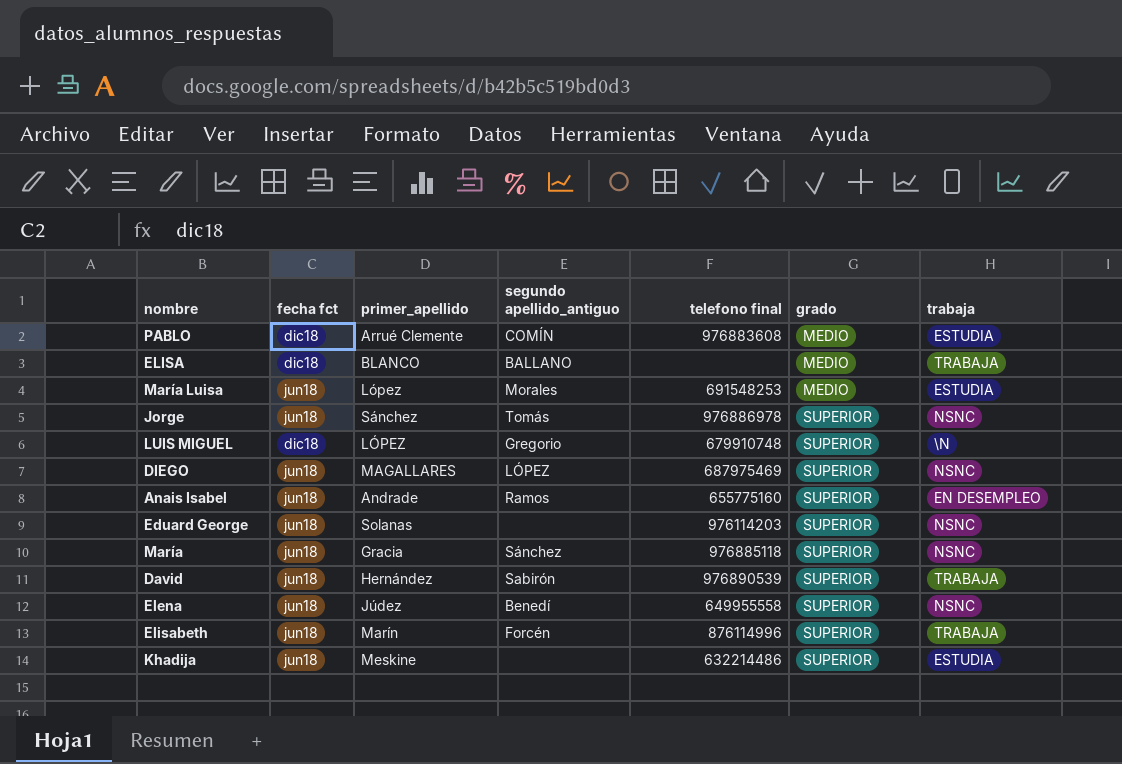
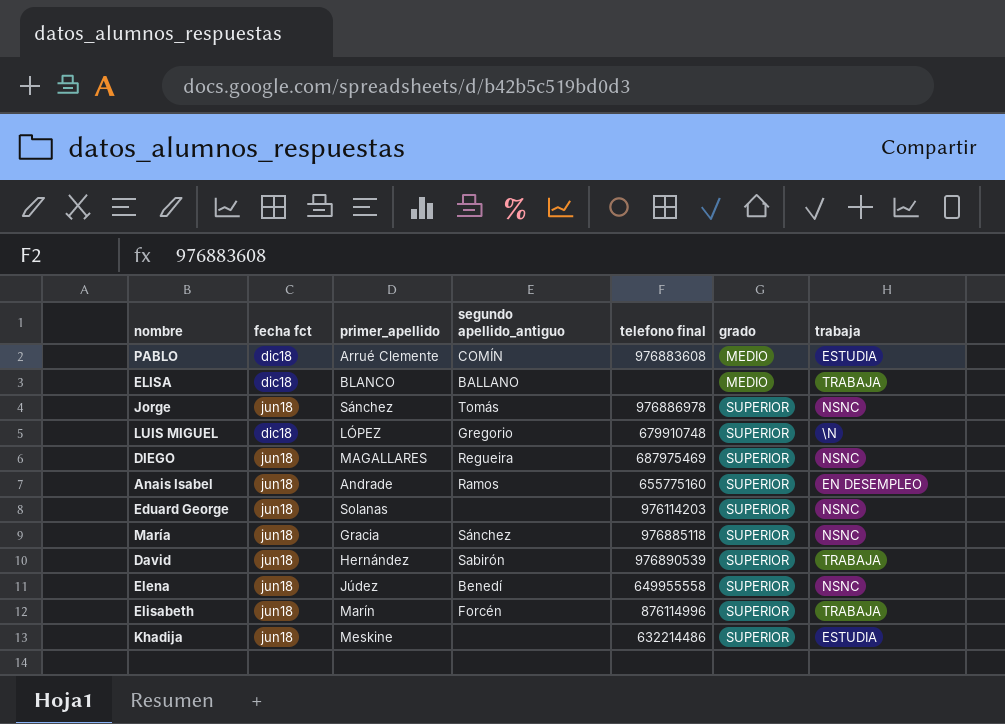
row María Luisa: jun18 | López | Morales | 691548253 | MEDIO | ESTUDIA -> none
DIEGO | segundo apellido_antiguo: LÓPEZ -> Regueira

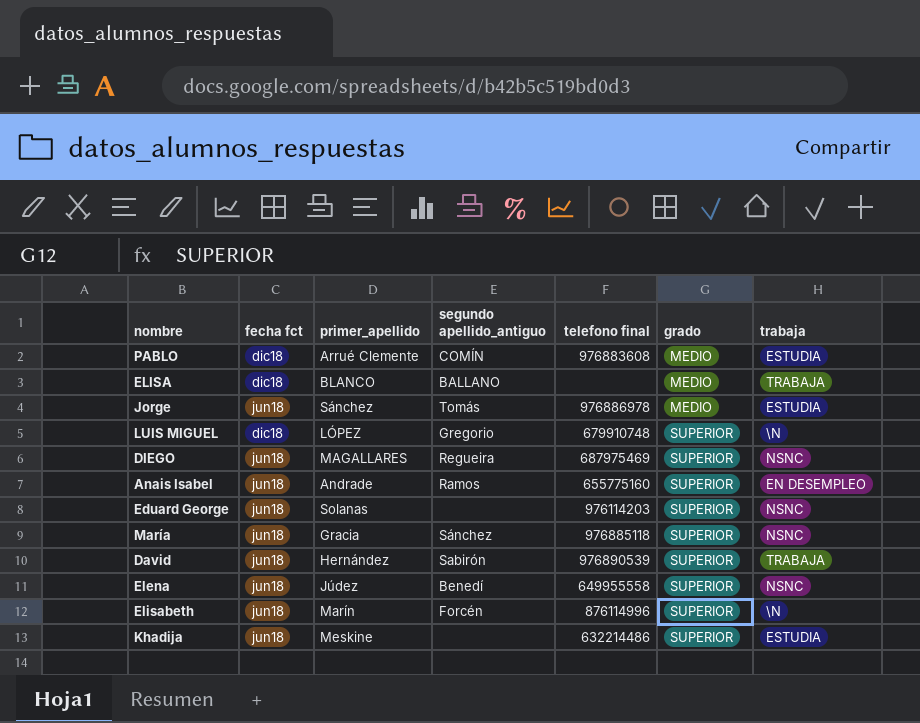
Jorge | grado: SUPERIOR -> MEDIO
Jorge | trabaja: NSNC -> ESTUDIA
Elisabeth | trabaja: TRABAJA -> \N

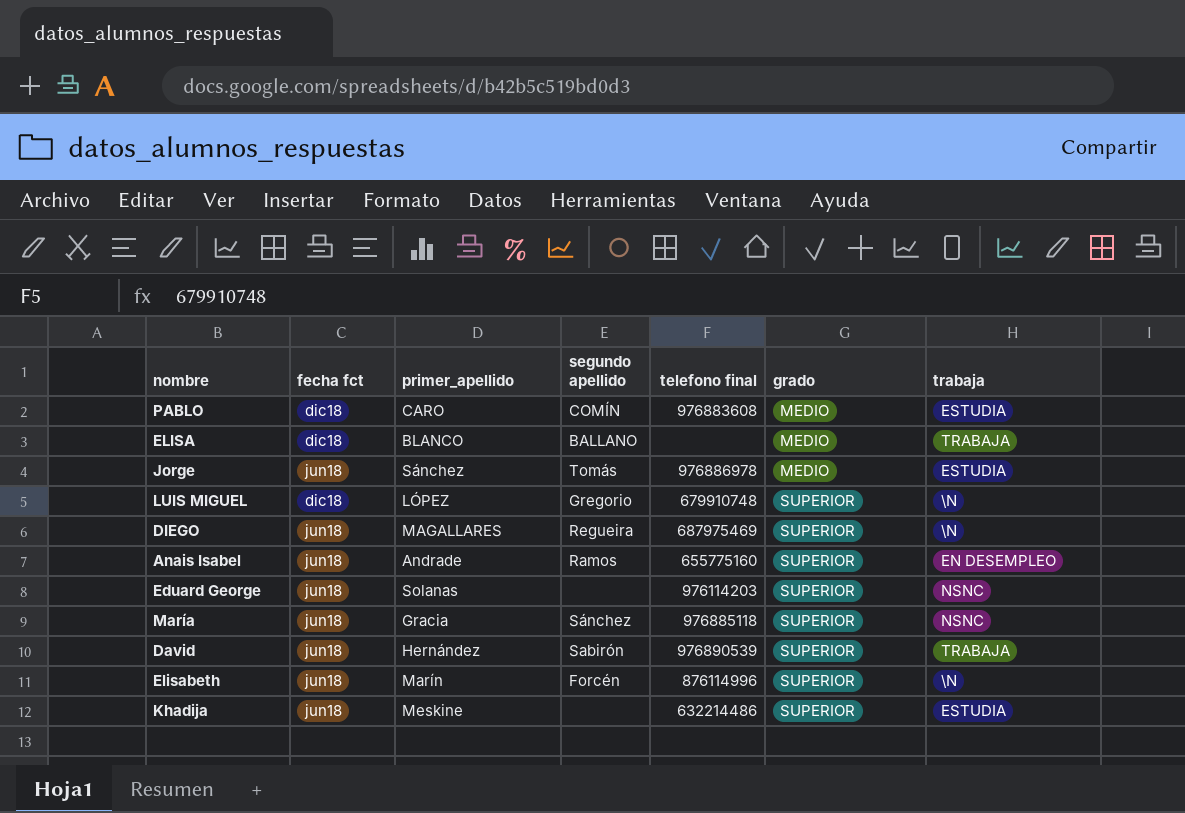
column name: segundo apellido_antiguo -> segundo apellido
row Elena: jun18 | Júdez | Benedí | 649955558 | SUPERIOR | NSNC -> none
PABLO | primer_apellido: Arrué Clemente -> CARO
DIEGO | trabaja: NSNC -> \N

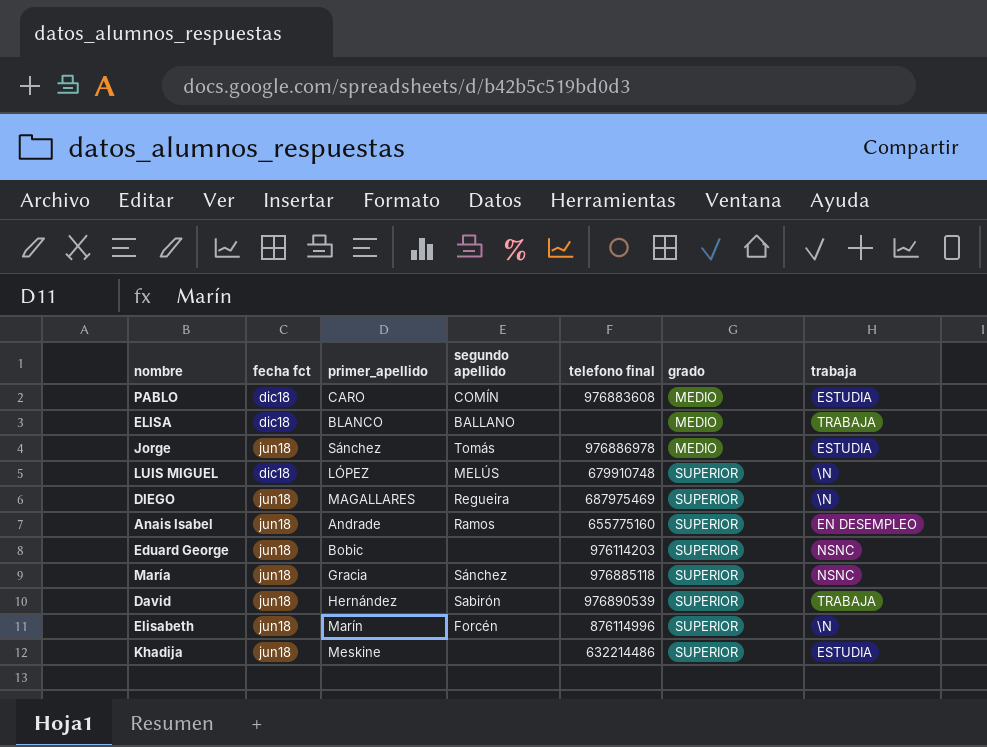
LUIS MIGUEL | segundo apellido: Gregorio -> MELÚS
Eduard George | primer_apellido: Solanas -> Bobic

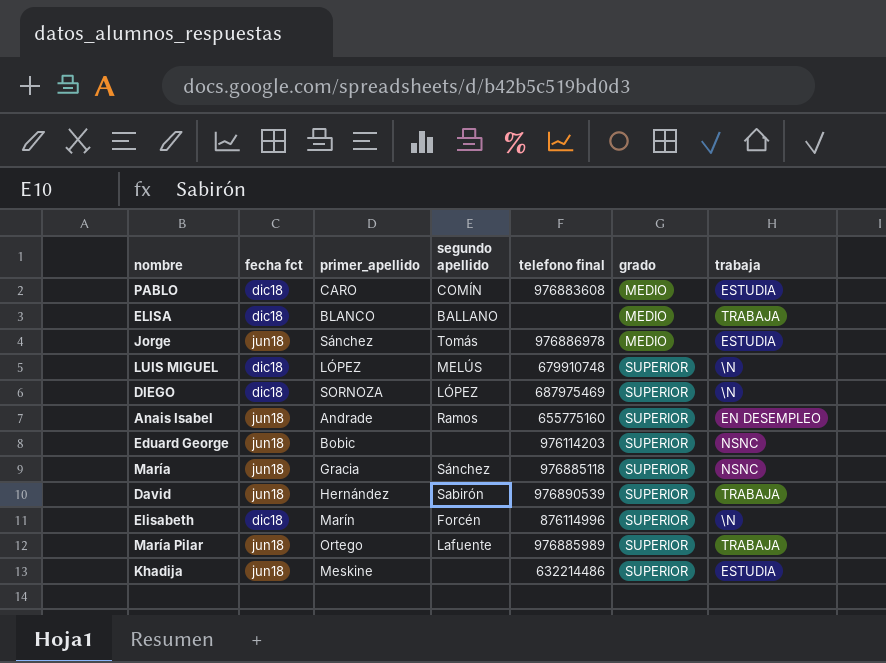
DIEGO | fecha fct: jun18 -> dic18
DIEGO | primer_apellido: MAGALLARES -> SORNOZA
DIEGO | segundo apellido: Regueira -> LÓPEZ
Elisabeth | fecha fct: jun18 -> dic18
row María Pilar: none -> jun18 | Ortego | Lafuente | 976885989 | SUPERIOR | TRABAJA

